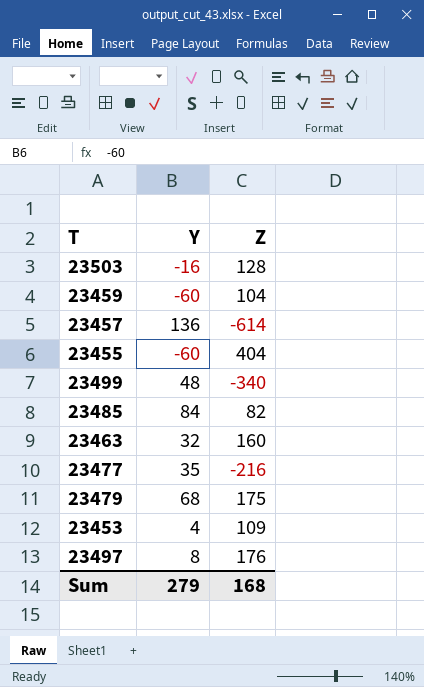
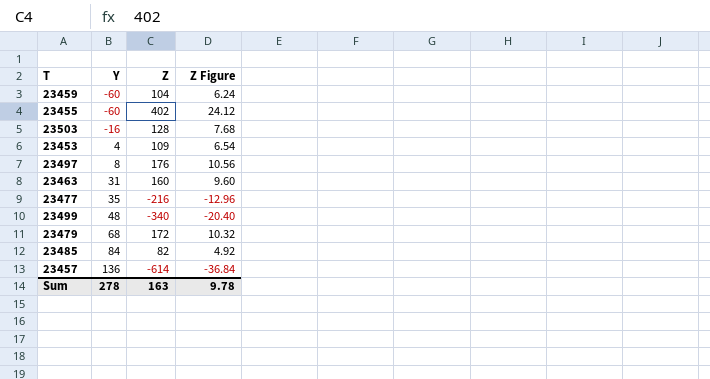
row order: none -> Y ascending
column Z Figure | formula: none -> [Z] * 0.06
23455 | Z: 404 -> 402
23463 | Y: 32 -> 31
23479 | Z: 175 -> 172
Sum | Y: 279 -> 278
Sum | Z: 168 -> 163

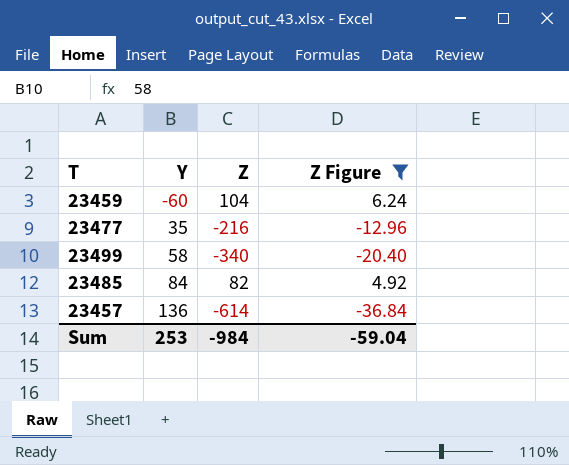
filter: none -> Z Figure <= 6.24
23499 | Y: 48 -> 58
Sum | Y: 278 -> 253
Sum | Z: 163 -> -984
Sum | Z Figure: 9.78 -> -59.04

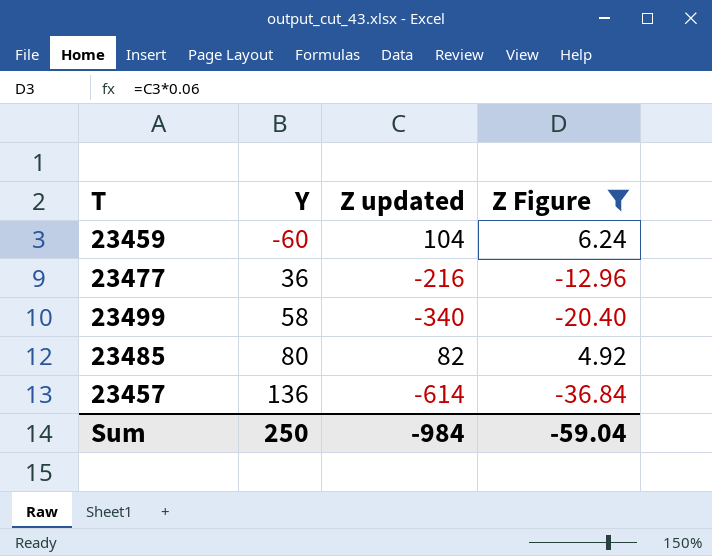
column name: Z -> Z updated
23477 | Y: 35 -> 36
23485 | Y: 84 -> 80
Sum | Y: 253 -> 250

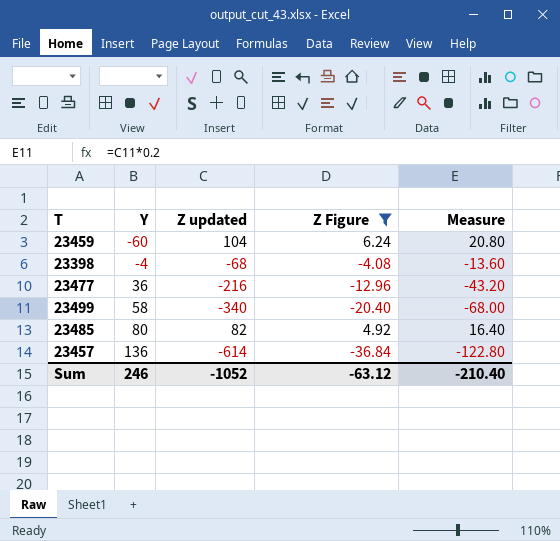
column Measure | formula: none -> [Z updated] * 0.2
row 23398: none -> -4 | -68 | -4.08 | -13.60
Sum | Y: 250 -> 246
Sum | Z updated: -984 -> -1052
Sum | Z Figure: -59.04 -> -63.12

